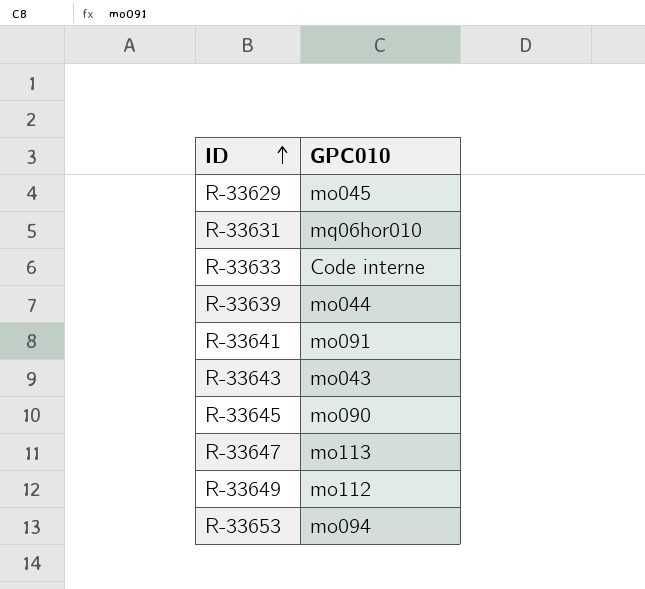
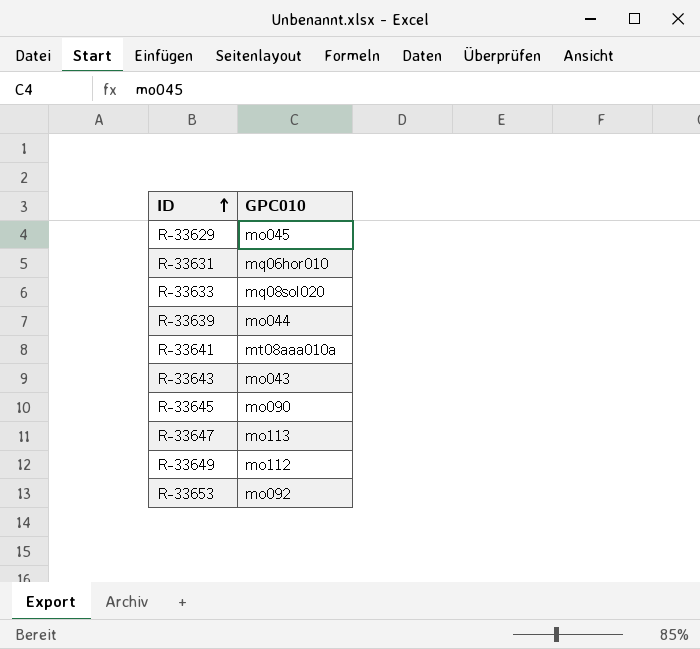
R-33633 | GPC010: Code interne -> mq08sol020
R-33641 | GPC010: mo091 -> mt08aaa010a
R-33653 | GPC010: mo094 -> mo092

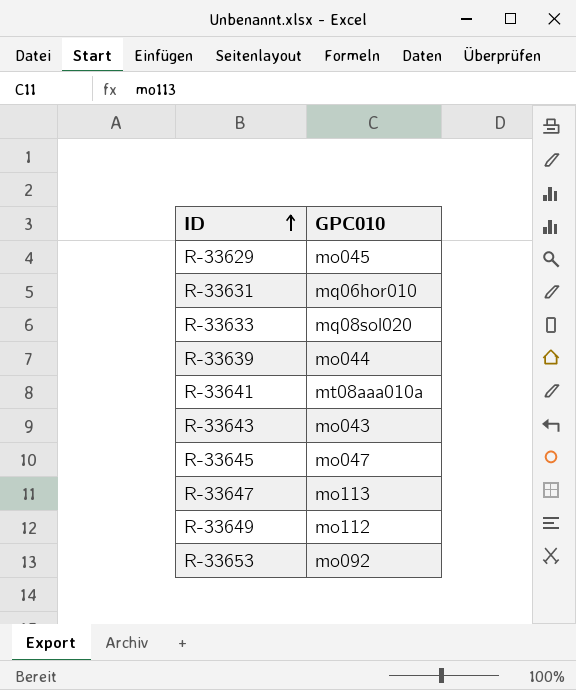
R-33645 | GPC010: mo090 -> mo047

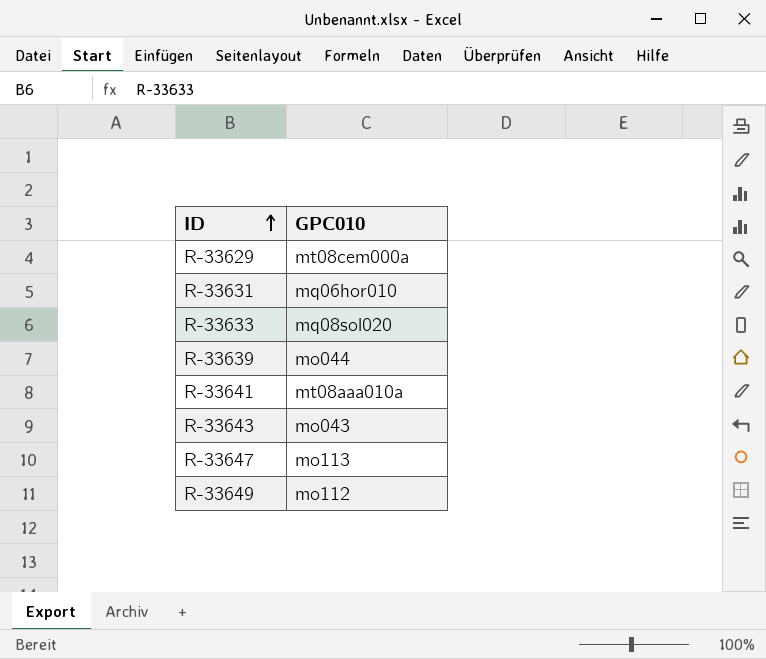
row R-33645: mo047 -> none
row R-33653: mo092 -> none
R-33629 | GPC010: mo045 -> mt08cem000a

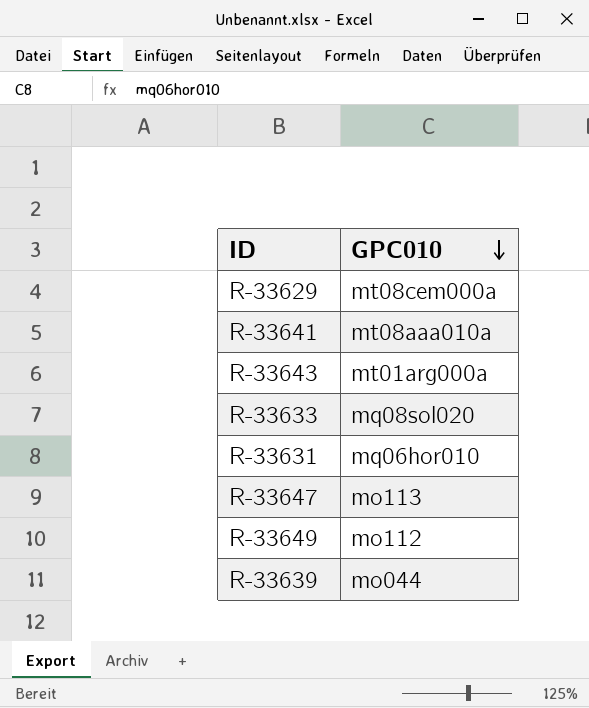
row order: ID ascending -> GPC010 descending
R-33643 | GPC010: mo043 -> mt01arg000a

